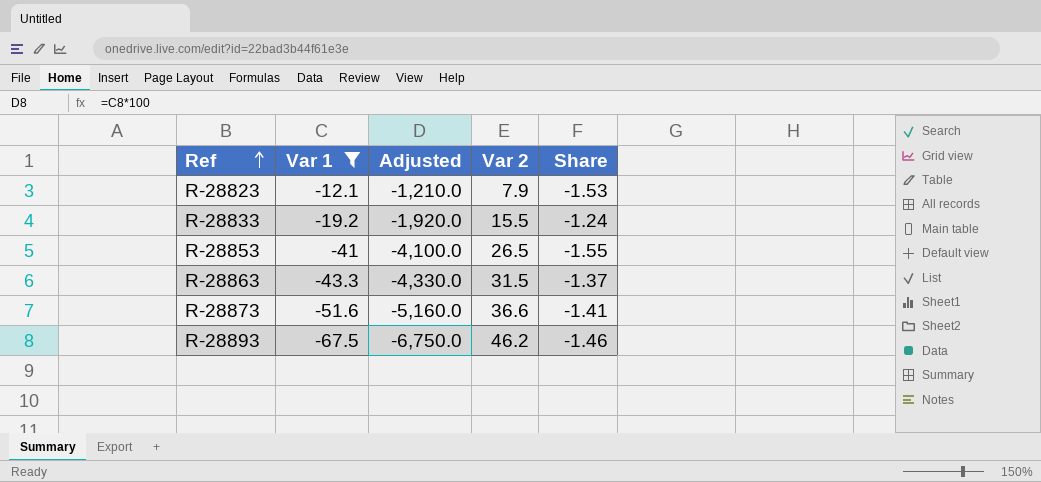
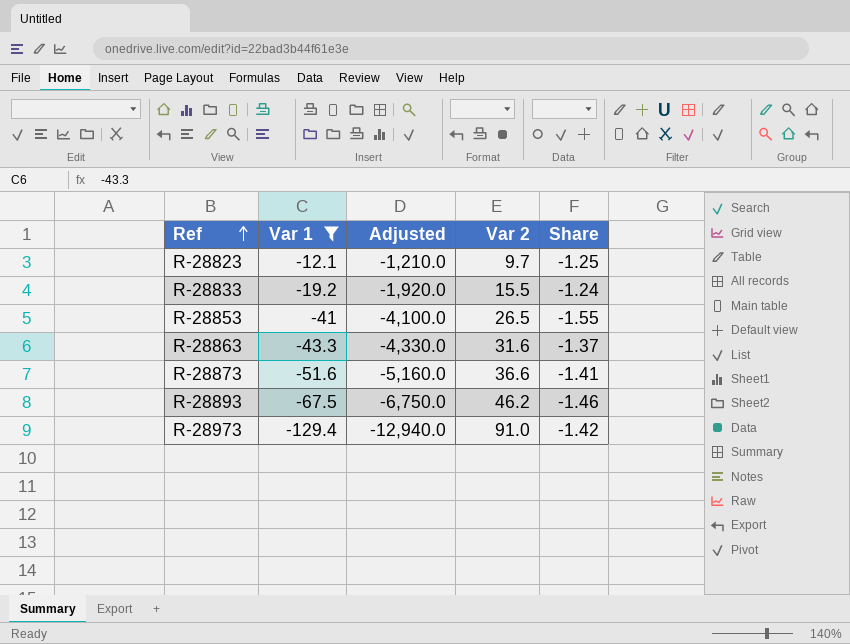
R-28823 | Var 2: 7.9 -> 9.7
R-28823 | Share: -1.53 -> -1.25
R-28863 | Var 2: 31.5 -> 31.6
row R-28973: none -> -129.4 | -12,940.0 | 91.0 | -1.42

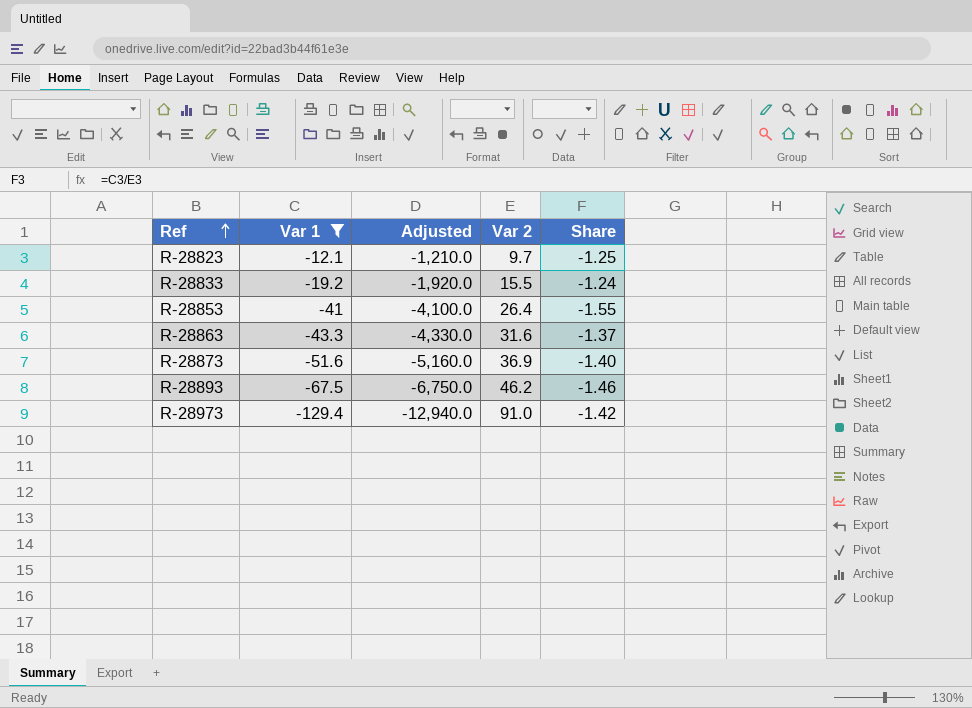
R-28853 | Var 2: 26.5 -> 26.4
R-28873 | Var 2: 36.6 -> 36.9
R-28873 | Share: -1.41 -> -1.40

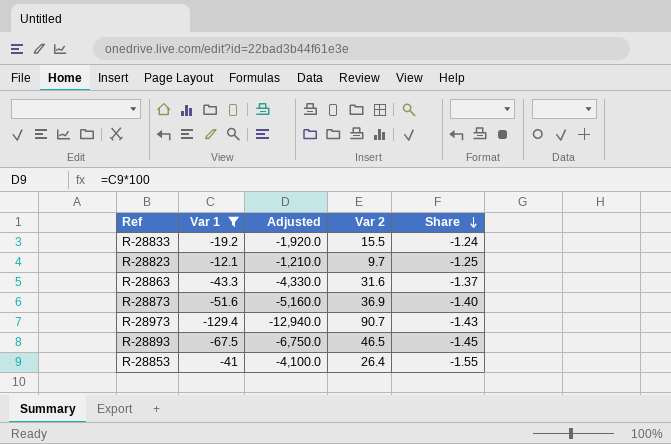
row order: Ref ascending -> Share descending
R-28973 | Var 2: 91.0 -> 90.7
R-28973 | Share: -1.42 -> -1.43
R-28893 | Var 2: 46.2 -> 46.5
R-28893 | Share: -1.46 -> -1.45

